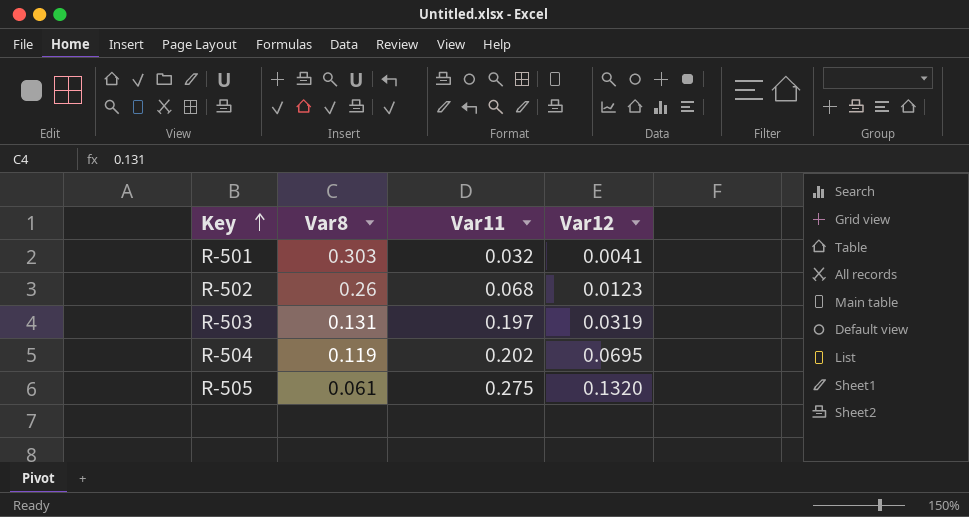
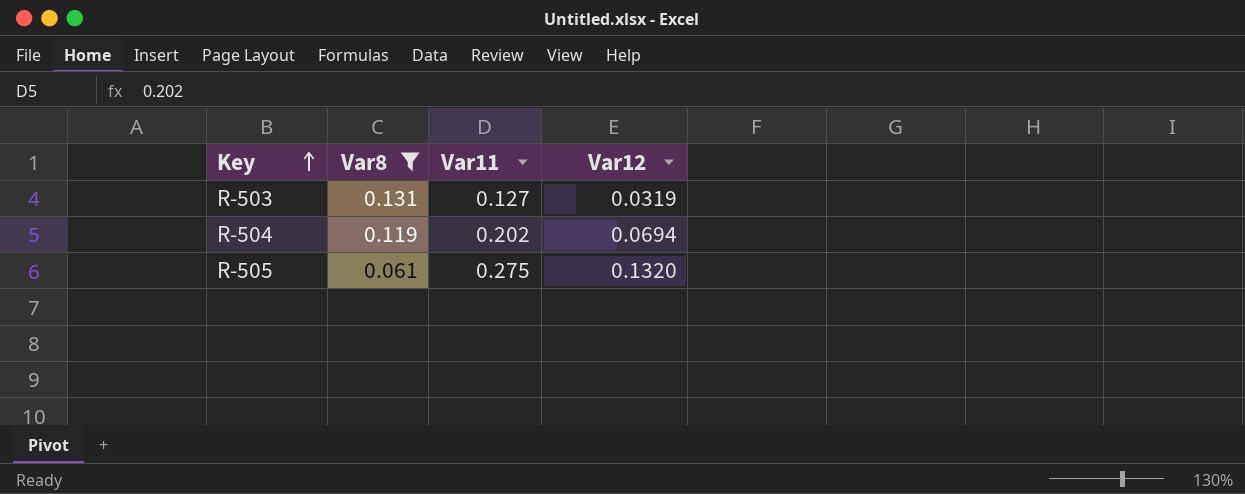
filter: none -> Var8 <= 0.131
R-503 | Var11: 0.197 -> 0.127
R-504 | Var12: 0.0695 -> 0.0694

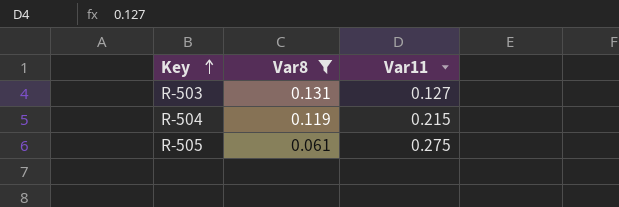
column Var12 | position: 4 -> none
R-504 | Var11: 0.202 -> 0.215

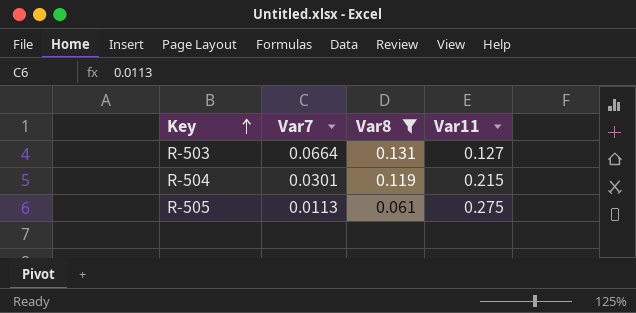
column Var7 | position: none -> 2

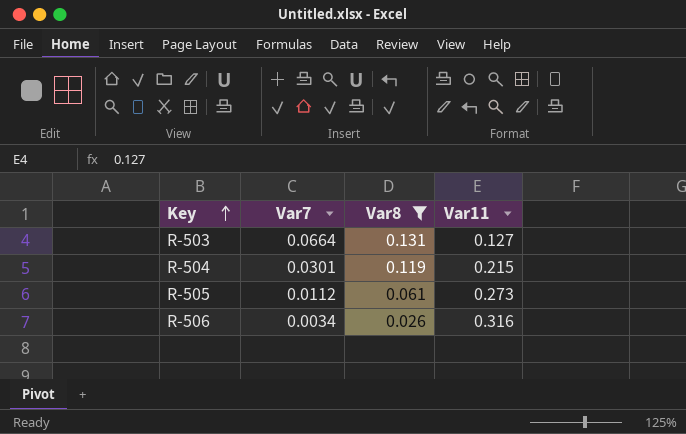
R-505 | Var7: 0.0113 -> 0.0112
R-505 | Var11: 0.275 -> 0.273
row R-506: none -> 0.0034 | 0.026 | 0.316

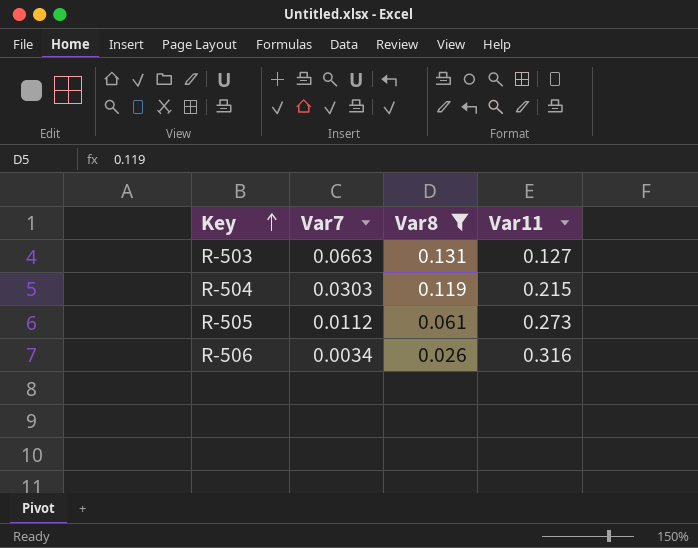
R-503 | Var7: 0.0664 -> 0.0663
R-504 | Var7: 0.0301 -> 0.0303

